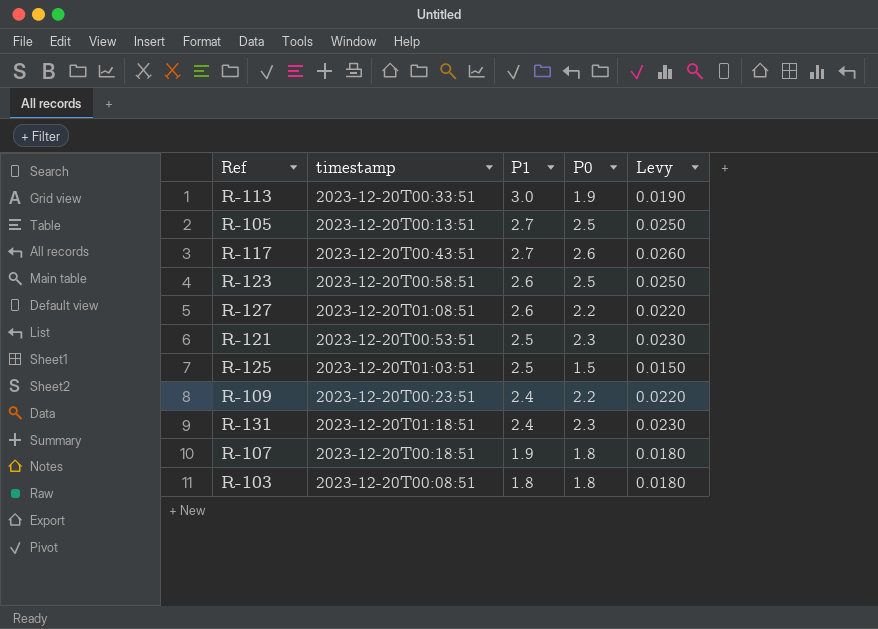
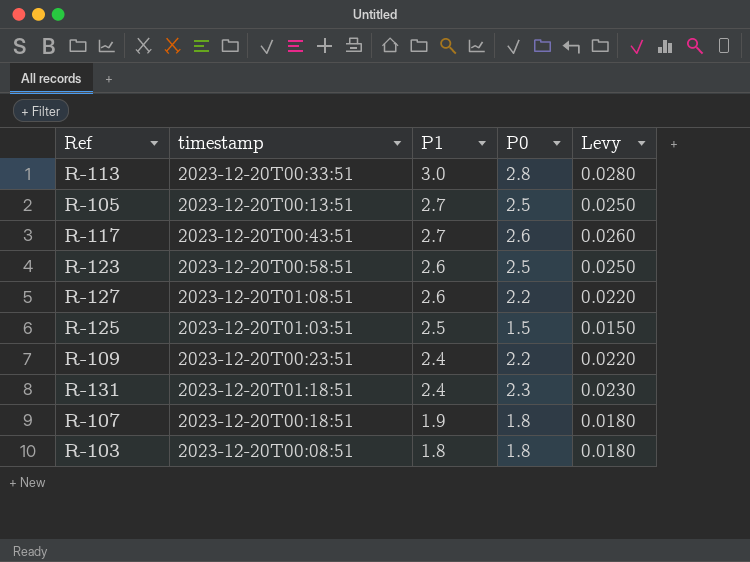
row R-121: 2023-12-20T00:53:51 | 2.5 | 2.3 | 0.0230 -> none
R-113 | P0: 1.9 -> 2.8
R-113 | Levy: 0.0190 -> 0.0280

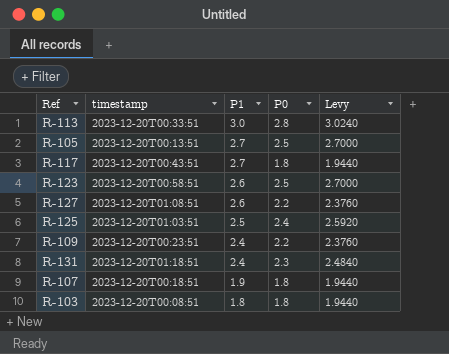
column Levy | formula: [P0] * 0.01 -> [P0] * 1.08
R-117 | P0: 2.6 -> 1.8
R-125 | P0: 1.5 -> 2.4

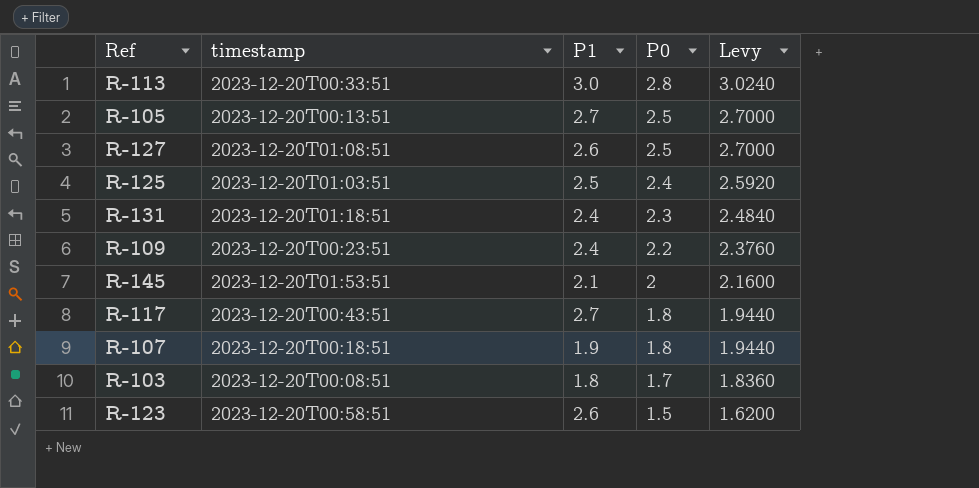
row order: P1 descending -> P0 descending
R-127 | P0: 2.2 -> 2.5
R-127 | Levy: 2.3760 -> 2.7000
row R-145: none -> 2023-12-20T01:53:51 | 2.1 | 2 | 2.1600
R-103 | P0: 1.8 -> 1.7
R-103 | Levy: 1.9440 -> 1.8360
R-123 | P0: 2.5 -> 1.5
R-123 | Levy: 2.7000 -> 1.6200

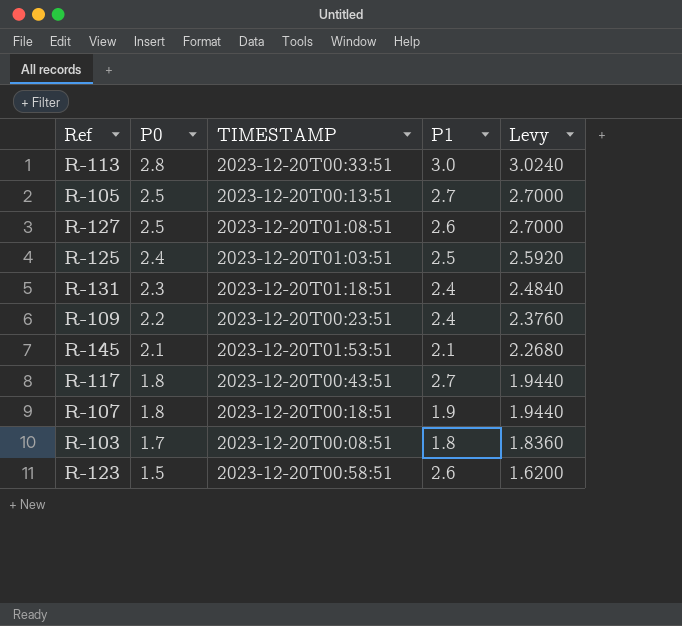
column P0 | position: 4 -> 2
column name: timestamp -> TIMESTAMP
R-145 | P0: 2 -> 2.1
R-145 | Levy: 2.1600 -> 2.2680

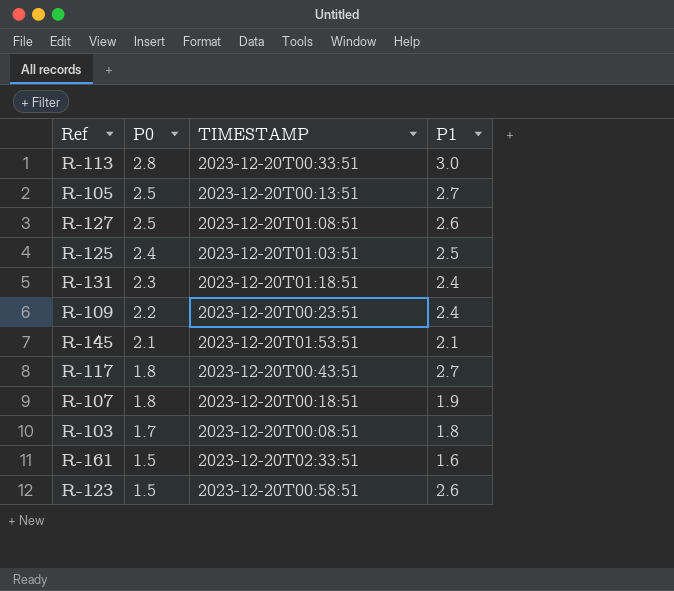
column Levy | formula: [P0] * 1.08 -> none
row R-161: none -> 1.5 | 2023-12-20T02:33:51 | 1.6

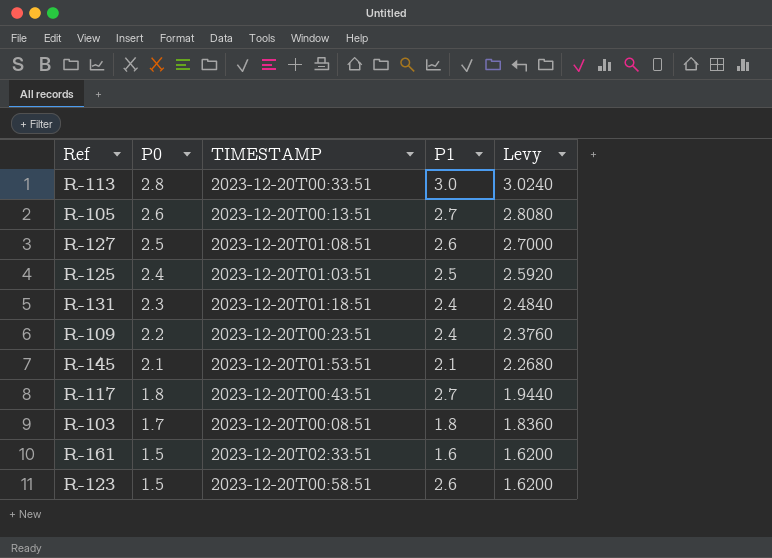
column Levy | formula: none -> [P0] * 1.08
row R-107: 1.8 | 2023-12-20T00:18:51 | 1.9 -> none
R-105 | P0: 2.5 -> 2.6

